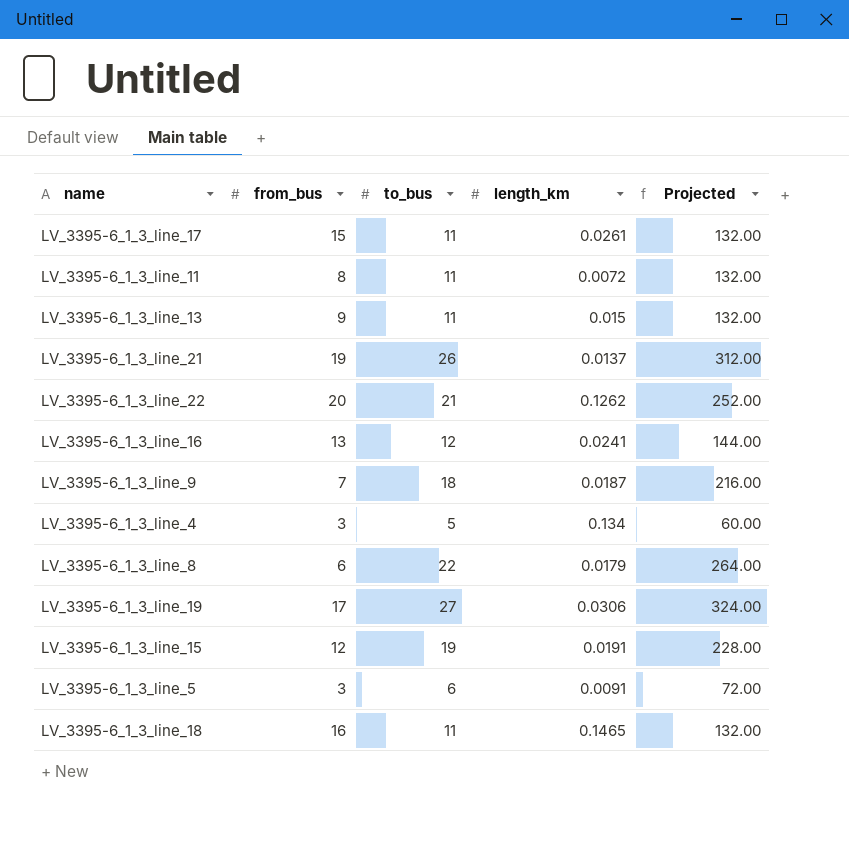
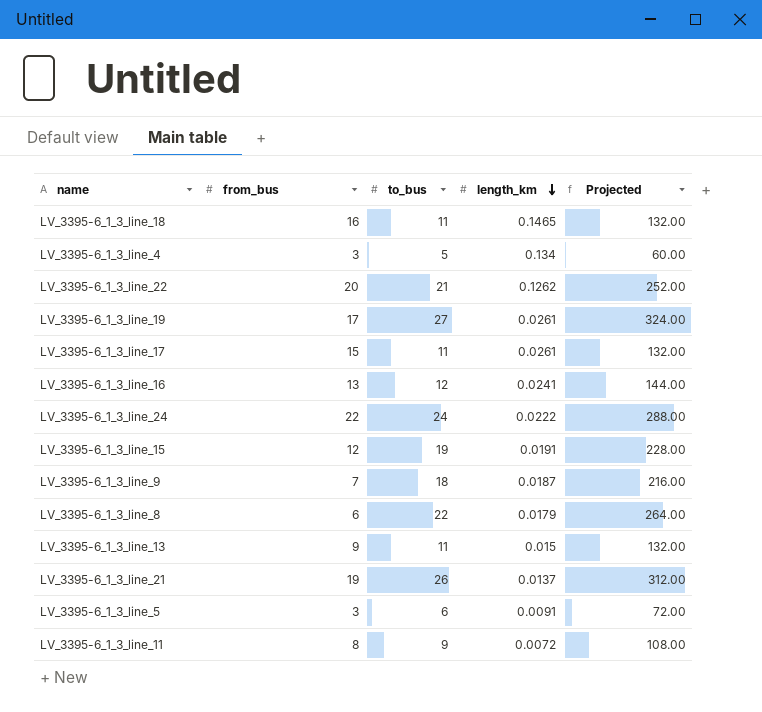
row order: none -> length_km descending
LV_3395-6_1_3_line_19 | length_km: 0.0306 -> 0.0261
row LV_3395-6_1_3_line_24: none -> 22 | 24 | 0.0222 | 288.00
LV_3395-6_1_3_line_11 | to_bus: 11 -> 9
LV_3395-6_1_3_line_11 | Projected: 132.00 -> 108.00

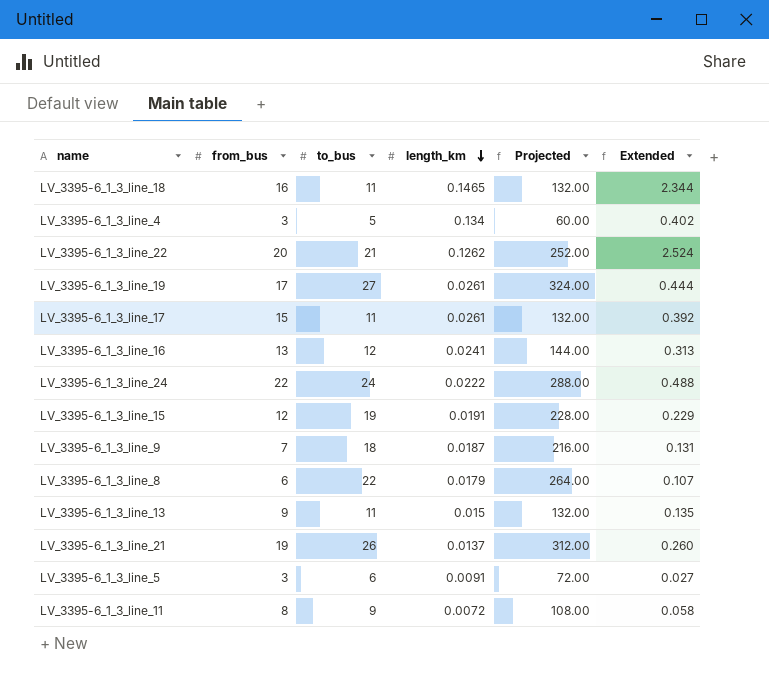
column Extended | formula: none -> [from_bus] * [length_km]

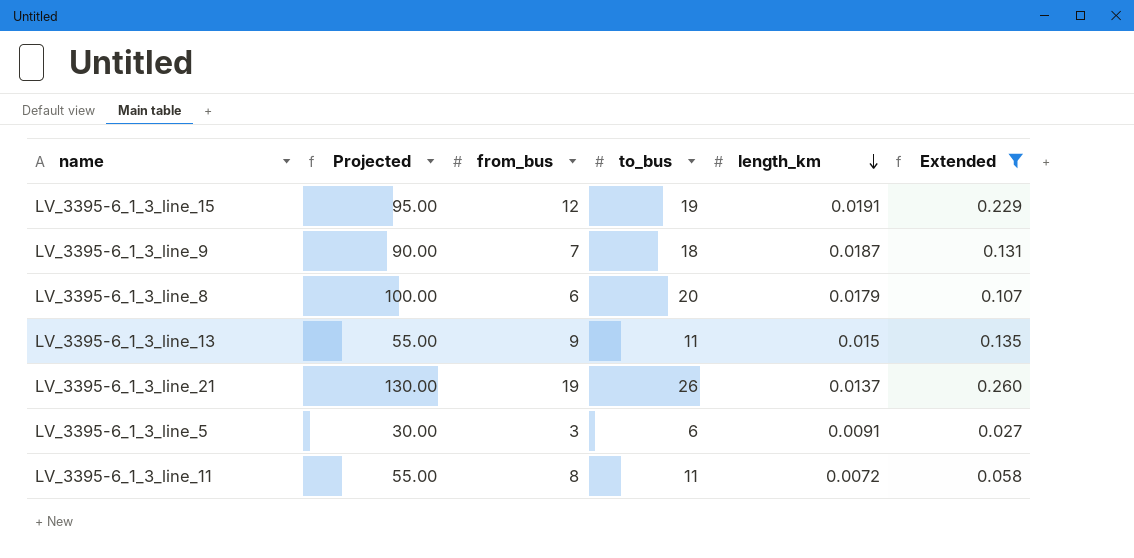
filter: none -> Extended <= 0.260
column Projected | formula: [to_bus] * 12 -> [to_bus] * 5
column Projected | position: 5 -> 2
LV_3395-6_1_3_line_8 | to_bus: 22 -> 20
LV_3395-6_1_3_line_11 | to_bus: 9 -> 11

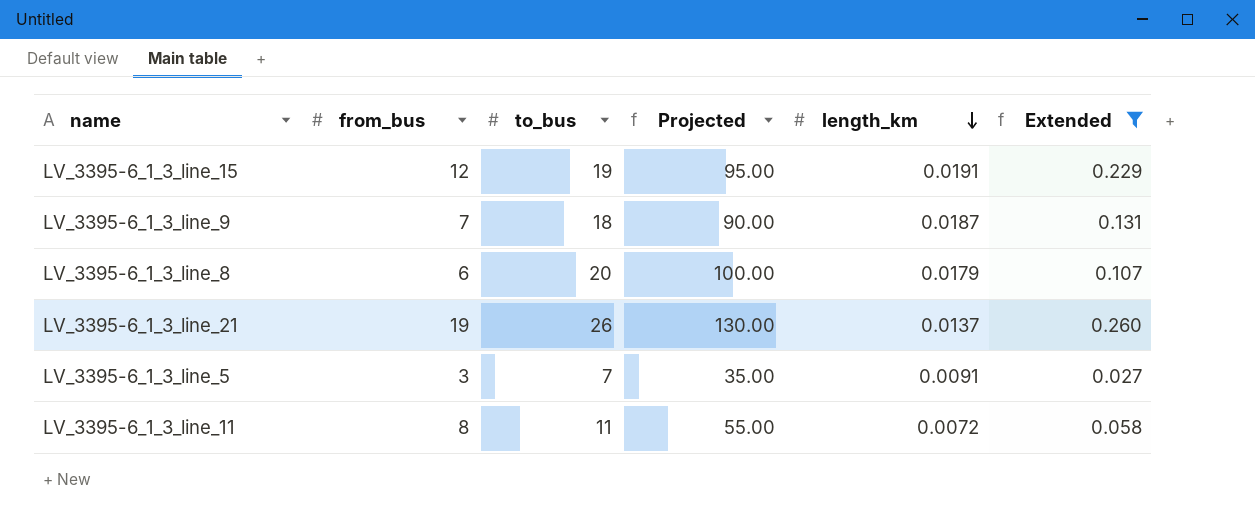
column Projected | position: 2 -> 4
row LV_3395-6_1_3_line_13: 55.00 | 9 | 11 | 0.015 | 0.135 -> none
LV_3395-6_1_3_line_5 | to_bus: 6 -> 7
LV_3395-6_1_3_line_5 | Projected: 30.00 -> 35.00

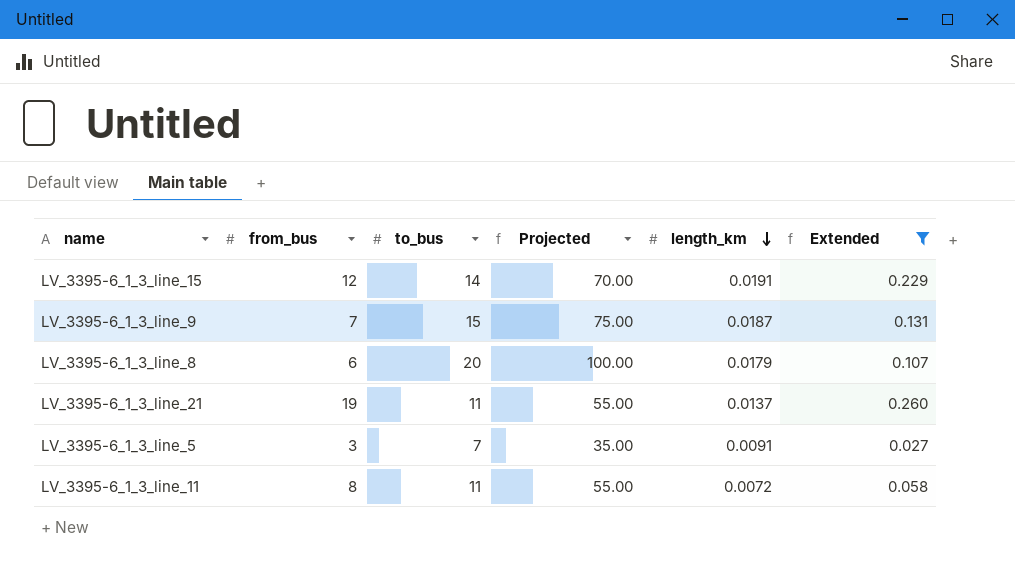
LV_3395-6_1_3_line_15 | to_bus: 19 -> 14
LV_3395-6_1_3_line_15 | Projected: 95.00 -> 70.00
LV_3395-6_1_3_line_9 | to_bus: 18 -> 15
LV_3395-6_1_3_line_9 | Projected: 90.00 -> 75.00
LV_3395-6_1_3_line_21 | to_bus: 26 -> 11
LV_3395-6_1_3_line_21 | Projected: 130.00 -> 55.00

